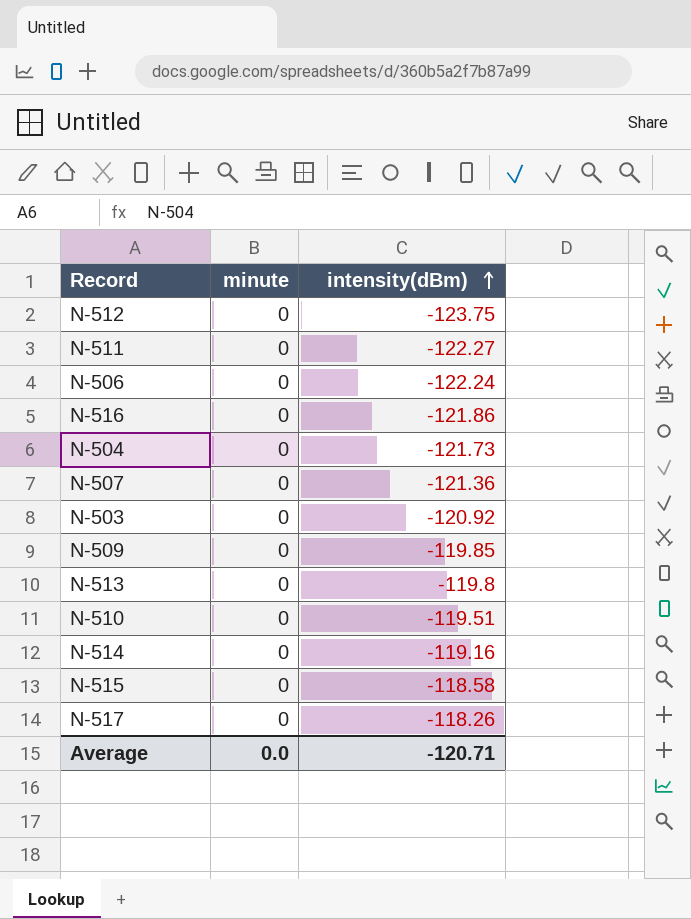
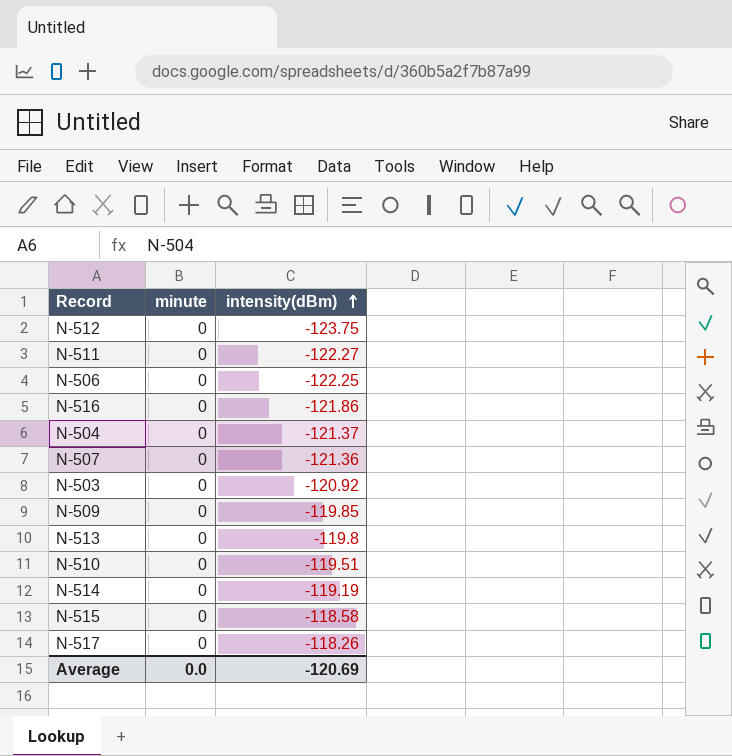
N-506 | intensity(dBm): -122.24 -> -122.25
N-504 | intensity(dBm): -121.73 -> -121.37
N-514 | intensity(dBm): -119.16 -> -119.19
Average | intensity(dBm): -120.71 -> -120.69

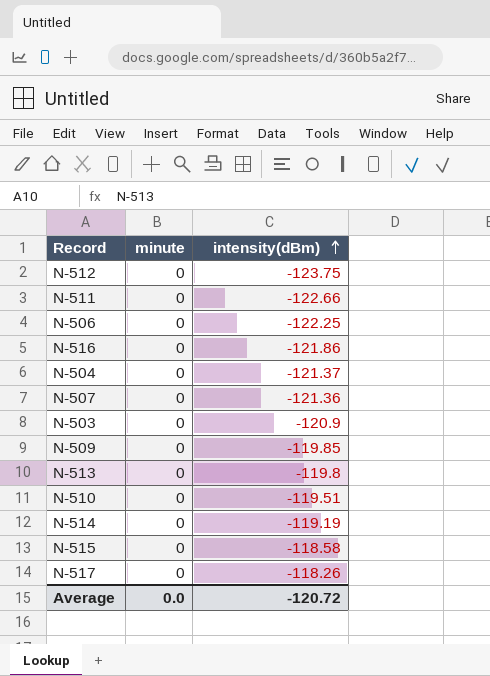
N-511 | intensity(dBm): -122.27 -> -122.66
N-503 | intensity(dBm): -120.92 -> -120.9
Average | intensity(dBm): -120.69 -> -120.72

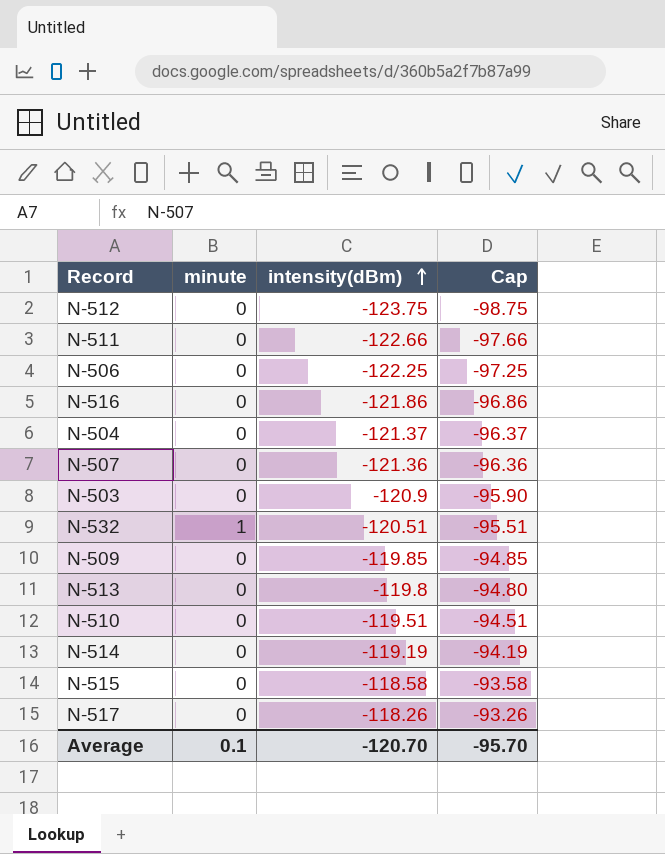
column Cap | formula: none -> [intensity(dBm)] + 25
row N-532: none -> 1 | -120.51 | -95.51
Average | minute: 0.0 -> 0.1
Average | intensity(dBm): -120.72 -> -120.70

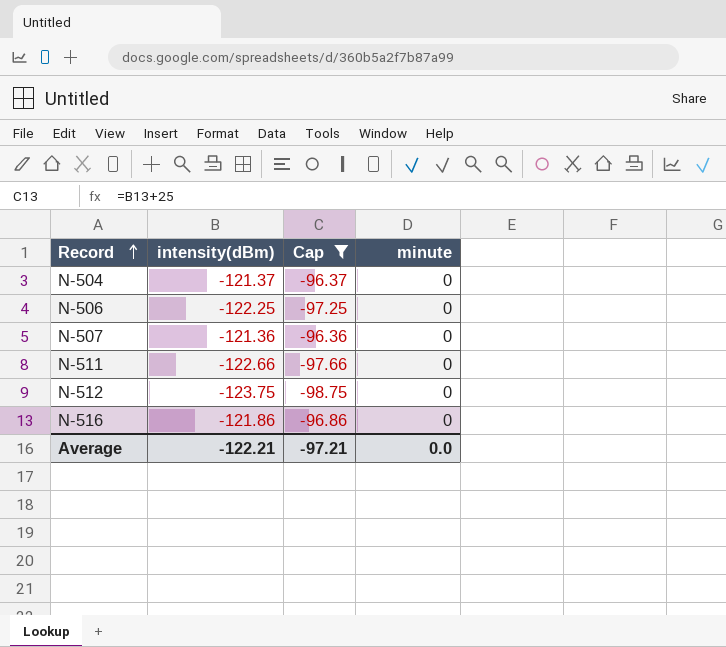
filter: none -> Cap <= -96.36
row order: intensity(dBm) ascending -> Record ascending
column minute | position: 2 -> 4
Average | intensity(dBm): -120.70 -> -122.21
Average | Cap: -95.70 -> -97.21
Average | minute: 0.1 -> 0.0

